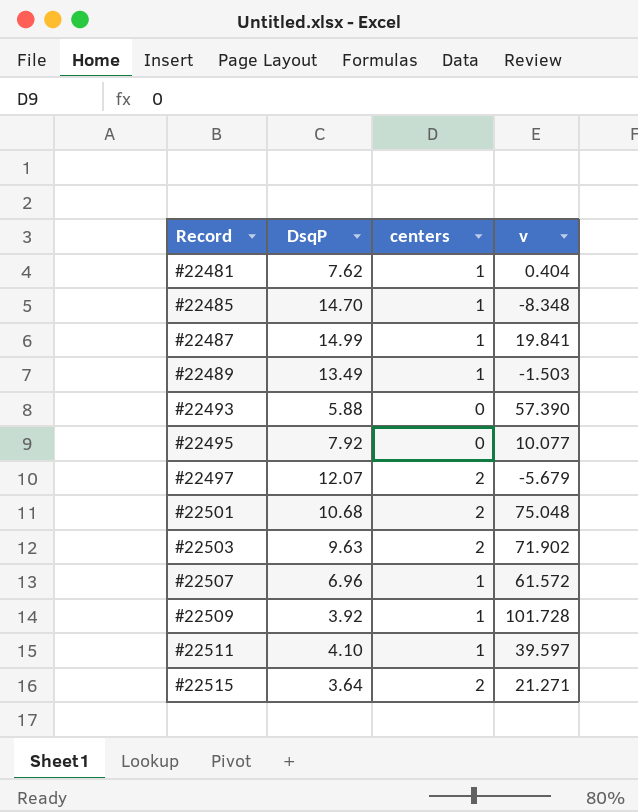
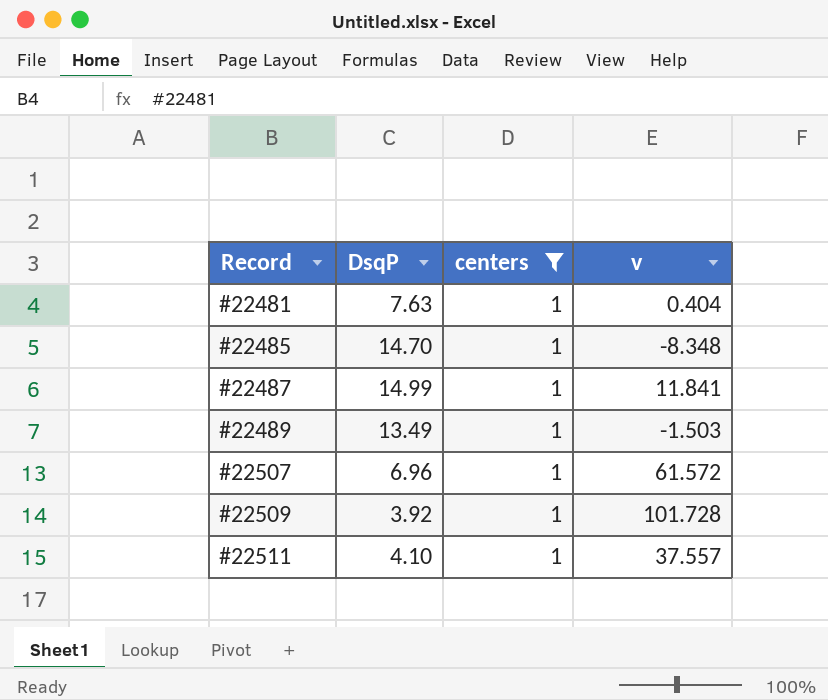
filter: none -> centers = 1
#22481 | DsqP: 7.62 -> 7.63
#22487 | v: 19.841 -> 11.841
#22511 | v: 39.597 -> 37.557

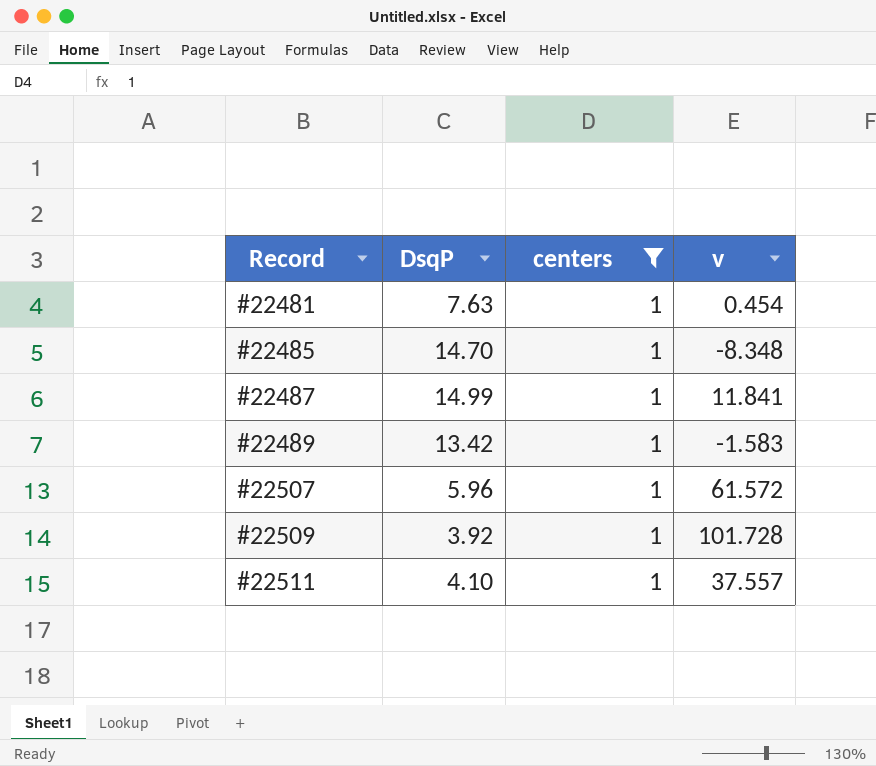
#22481 | v: 0.404 -> 0.454
#22489 | DsqP: 13.49 -> 13.42
#22489 | v: -1.503 -> -1.583
#22507 | DsqP: 6.96 -> 5.96

